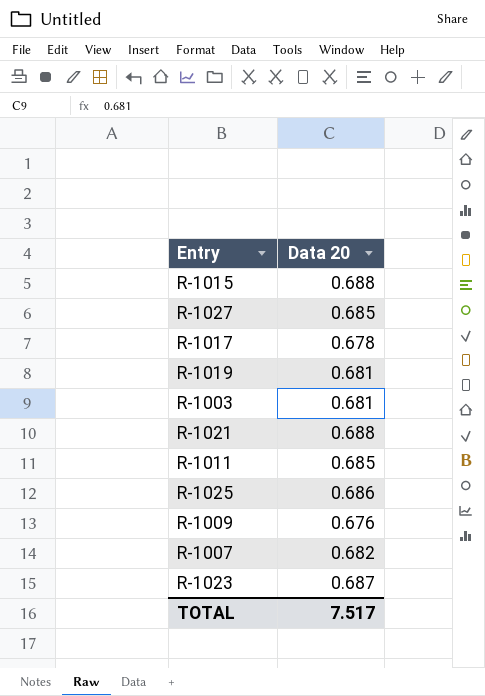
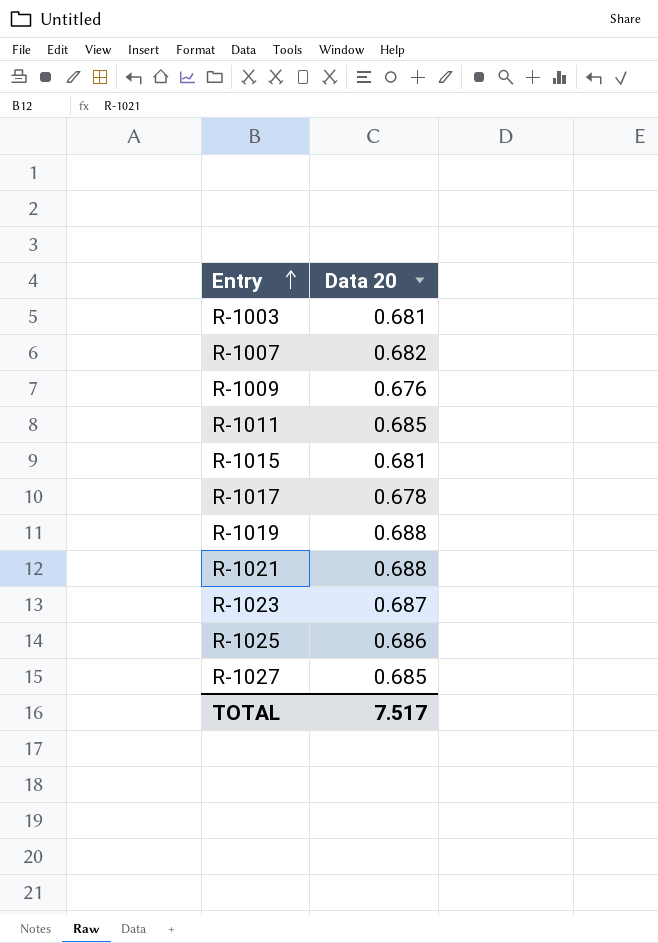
row order: none -> Entry ascending
R-1015 | Data 20: 0.688 -> 0.681
R-1019 | Data 20: 0.681 -> 0.688

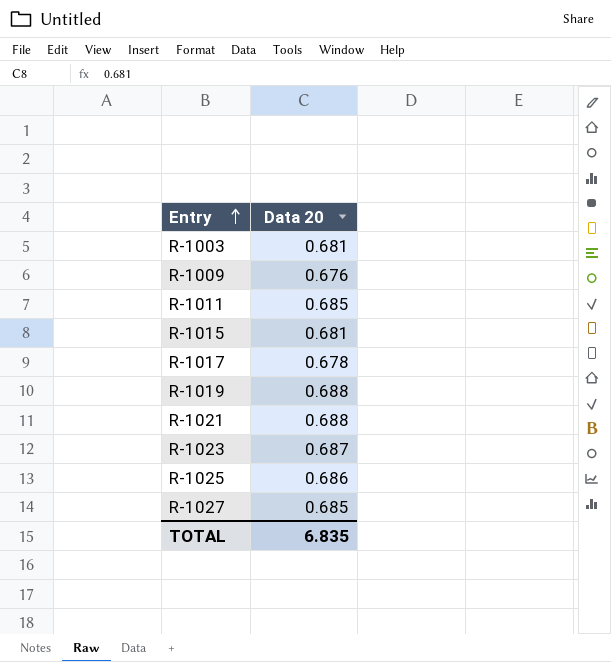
row R-1007: 0.682 -> none
TOTAL | Data 20: 7.517 -> 6.835

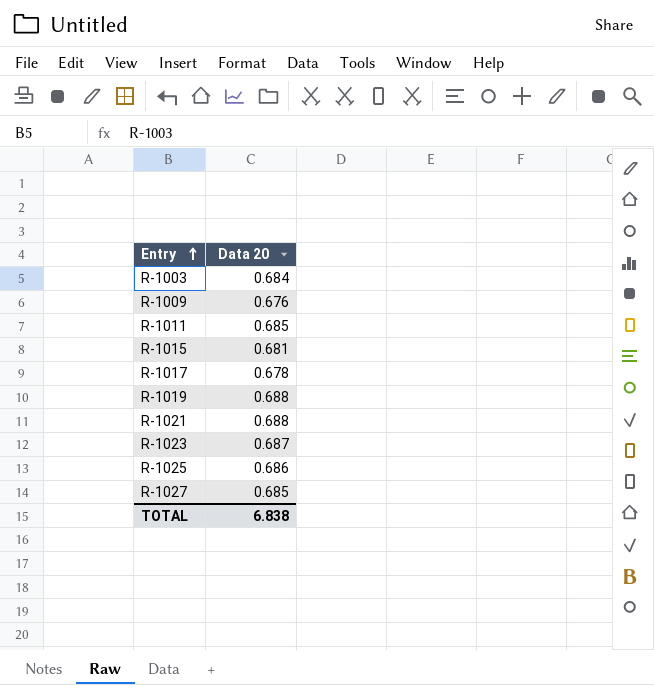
R-1003 | Data 20: 0.681 -> 0.684
TOTAL | Data 20: 6.835 -> 6.838

